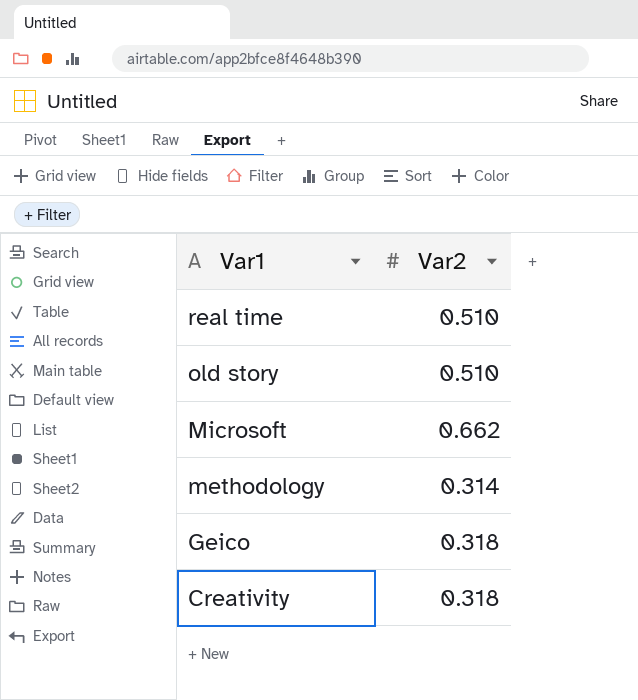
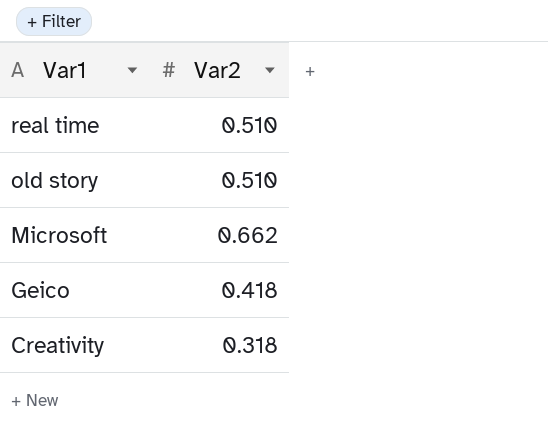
row methodology: 0.314 -> none
Geico | Var2: 0.318 -> 0.418

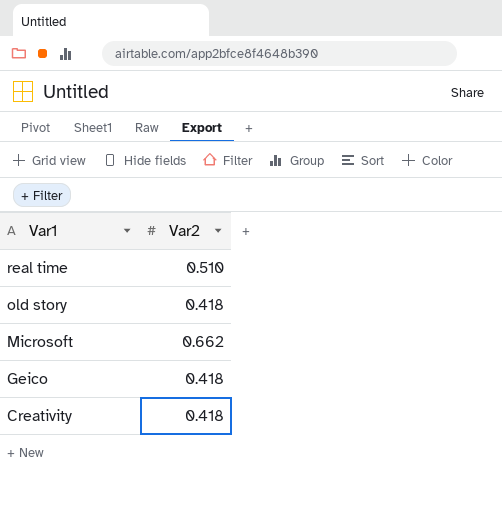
old story | Var2: 0.510 -> 0.418
Creativity | Var2: 0.318 -> 0.418

